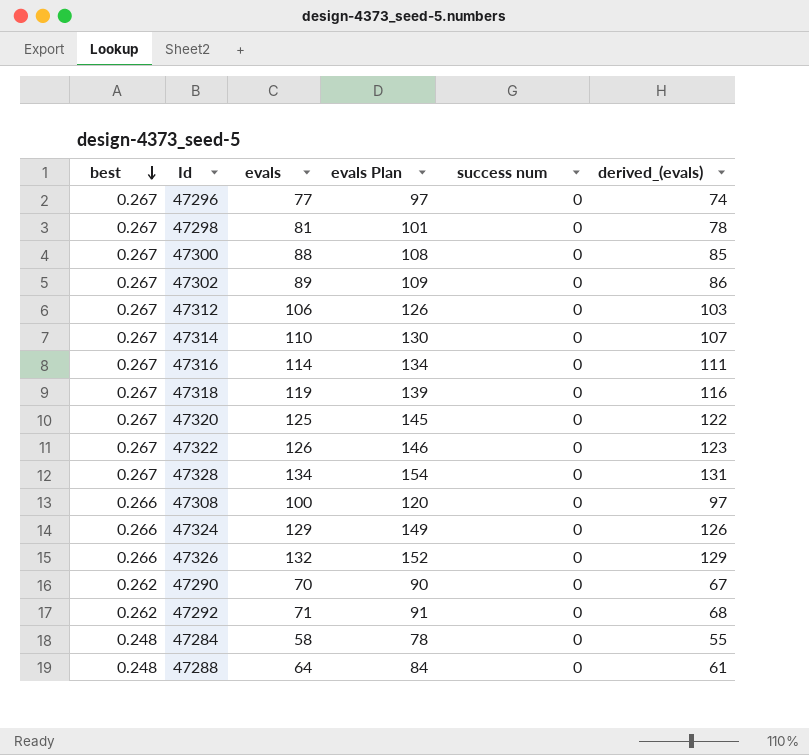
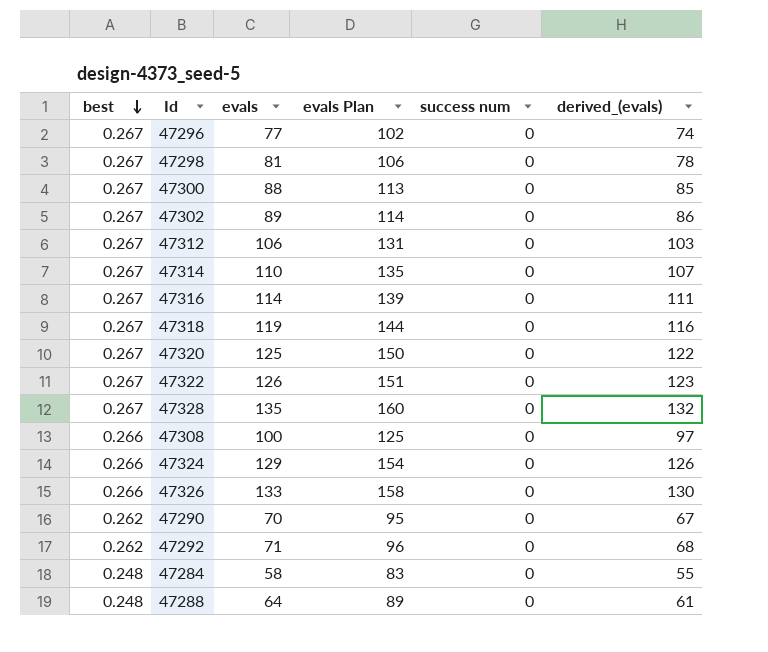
column evals Plan | formula: [evals] + 20 -> [evals] + 25
47328 | evals: 134 -> 135
47328 | derived_(evals): 131 -> 132
47326 | evals: 132 -> 133
47326 | derived_(evals): 129 -> 130

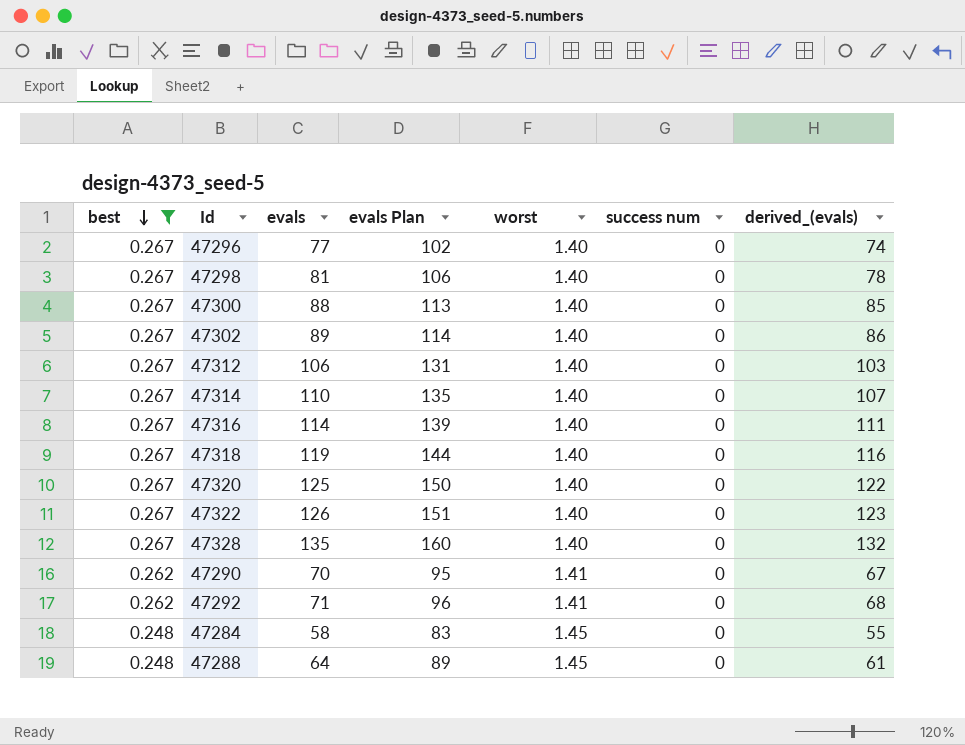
filter: none -> best != 0.266
column worst | position: none -> 5

